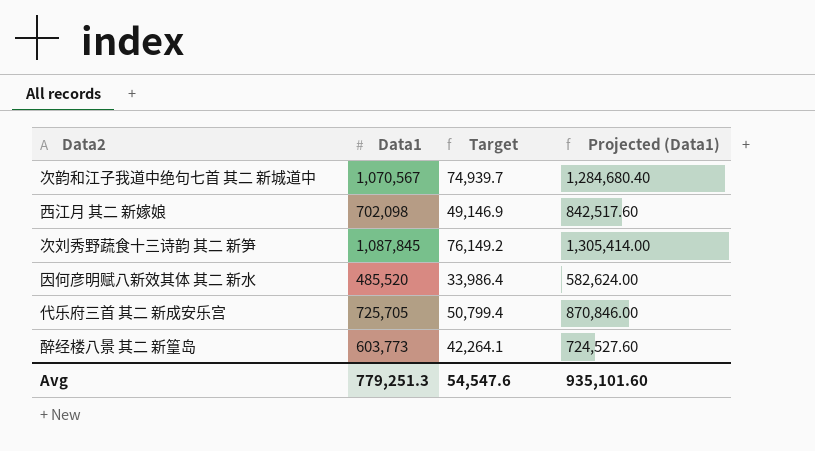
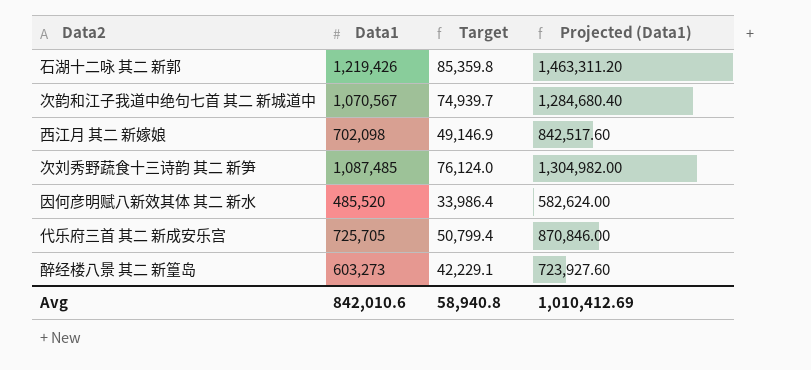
row 石湖十二咏 其二 新郭: none -> 1,219,426 | 85,359.8 | 1,463,311.20
次刘秀野蔬食十三诗韵 其二 新笋 | Data1: 1,087,845 -> 1,087,485
次刘秀野蔬食十三诗韵 其二 新笋 | Target: 76,149.2 -> 76,124.0
次刘秀野蔬食十三诗韵 其二 新笋 | Projected (Data1): 1,305,414.00 -> 1,304,982.00
醉经楼八景 其二 新篁岛 | Data1: 603,773 -> 603,273
醉经楼八景 其二 新篁岛 | Target: 42,264.1 -> 42,229.1
醉经楼八景 其二 新篁岛 | Projected (Data1): 724,527.60 -> 723,927.60
Avg | Data1: 779,251.3 -> 842,010.6
Avg | Target: 54,547.6 -> 58,940.8
Avg | Projected (Data1): 935,101.60 -> 1,010,412.69

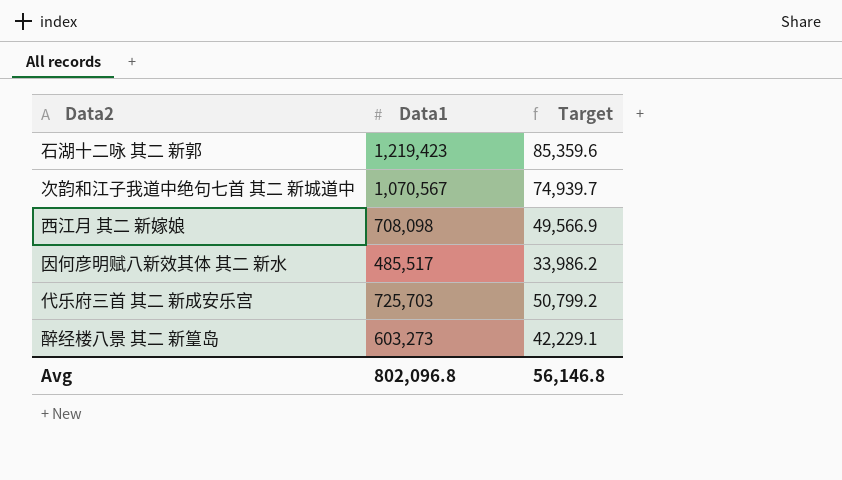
column Projected (Data1) | formula: [Data1] * 1.2 -> none
row 次刘秀野蔬食十三诗韵 其二 新笋: 1,087,485 | 76,124.0 | 1,304,982.00 -> none
石湖十二咏 其二 新郭 | Data1: 1,219,426 -> 1,219,423
石湖十二咏 其二 新郭 | Target: 85,359.8 -> 85,359.6
西江月 其二 新嫁娘 | Data1: 702,098 -> 708,098
西江月 其二 新嫁娘 | Target: 49,146.9 -> 49,566.9
因何彦明赋八新效其体 其二 新水 | Data1: 485,520 -> 485,517
因何彦明赋八新效其体 其二 新水 | Target: 33,986.4 -> 33,986.2
代乐府三首 其二 新成安乐宫 | Data1: 725,705 -> 725,703
代乐府三首 其二 新成安乐宫 | Target: 50,799.4 -> 50,799.2
Avg | Data1: 842,010.6 -> 802,096.8
Avg | Target: 58,940.8 -> 56,146.8

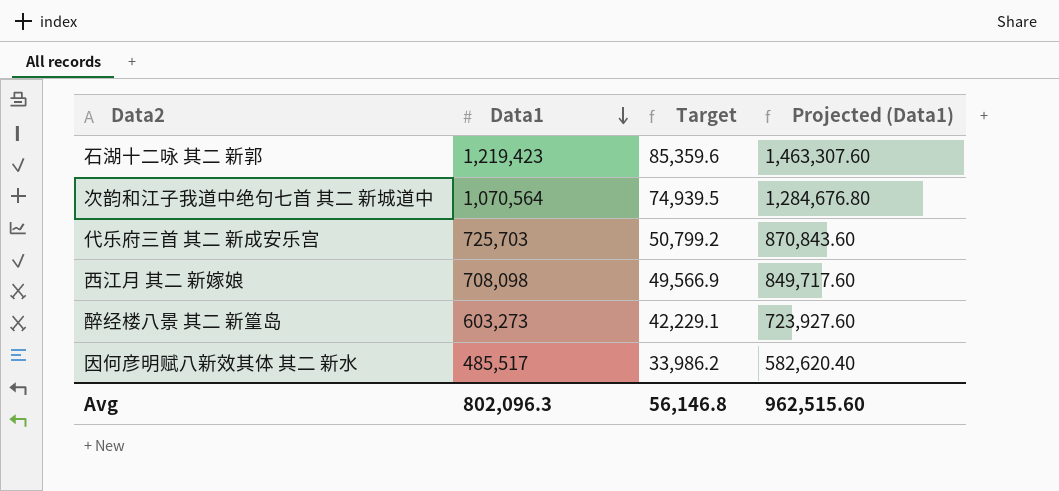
row order: none -> Data1 descending
column Projected (Data1) | formula: none -> [Data1] * 1.2
次韵和江子我道中绝句七首 其二 新城道中 | Data1: 1,070,567 -> 1,070,564
次韵和江子我道中绝句七首 其二 新城道中 | Target: 74,939.7 -> 74,939.5
Avg | Data1: 802,096.8 -> 802,096.3

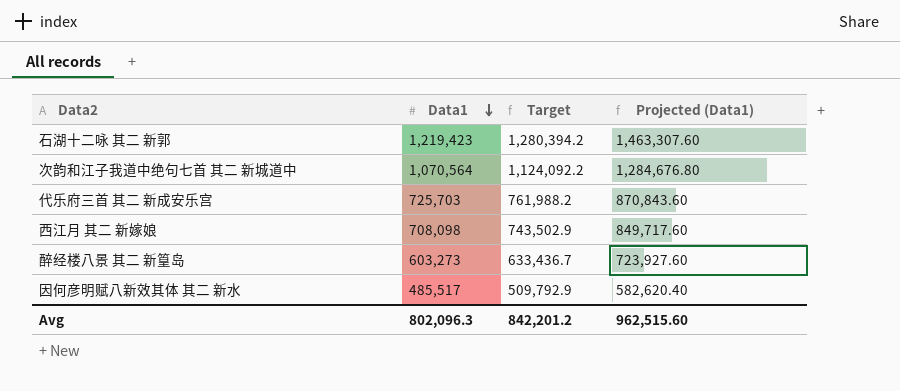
column Target | formula: [Data1] * 0.07 -> [Data1] * 1.05
Avg | Target: 56,146.8 -> 842,201.2

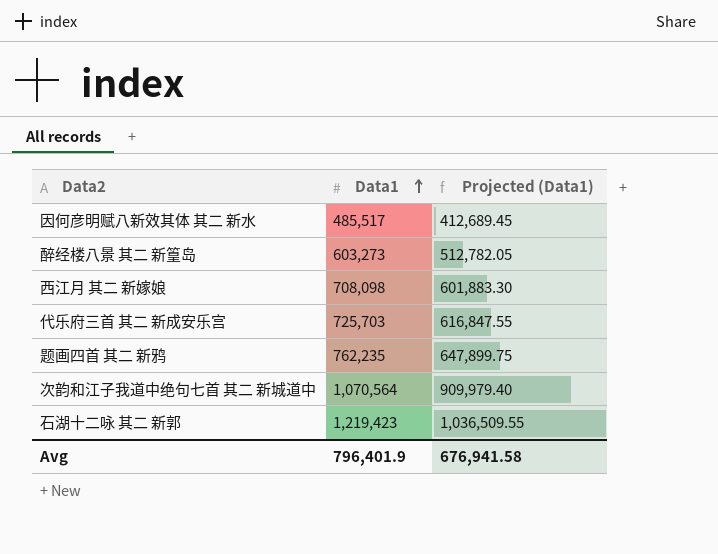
row order: Data1 descending -> Data1 ascending
column Target | formula: [Data1] * 1.05 -> none
column Projected (Data1) | formula: [Data1] * 1.2 -> [Data1] * 0.85
row 题画四首 其二 新鸦: none -> 762,235 | 647,899.75
Avg | Data1: 802,096.3 -> 796,401.9
Avg | Projected (Data1): 962,515.60 -> 676,941.58

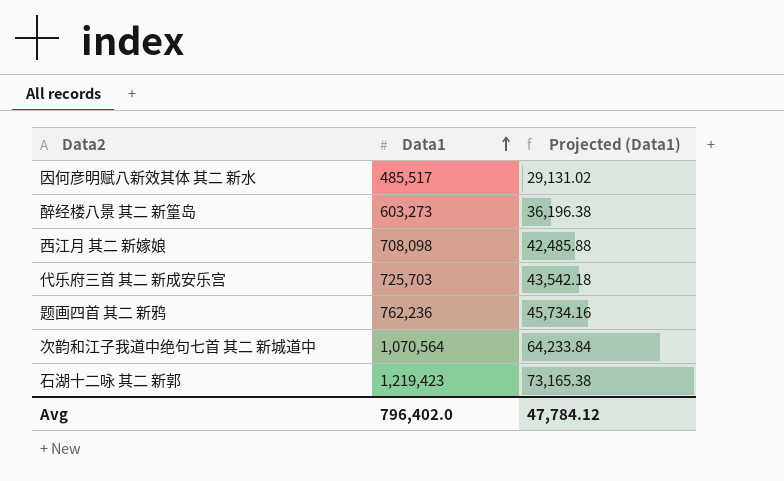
column Projected (Data1) | formula: [Data1] * 0.85 -> [Data1] * 0.06
题画四首 其二 新鸦 | Data1: 762,235 -> 762,236
Avg | Data1: 796,401.9 -> 796,402.0
Avg | Projected (Data1): 676,941.58 -> 47,784.12

